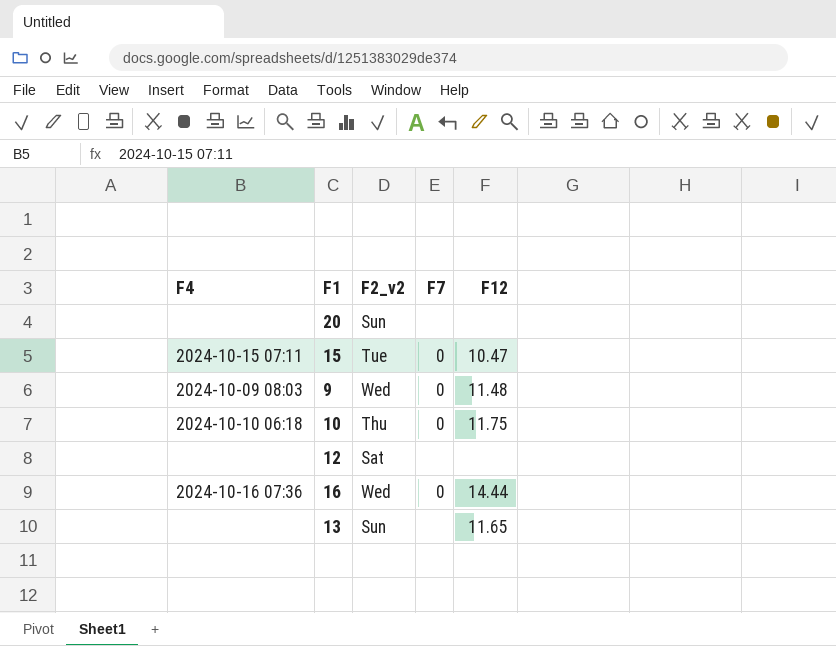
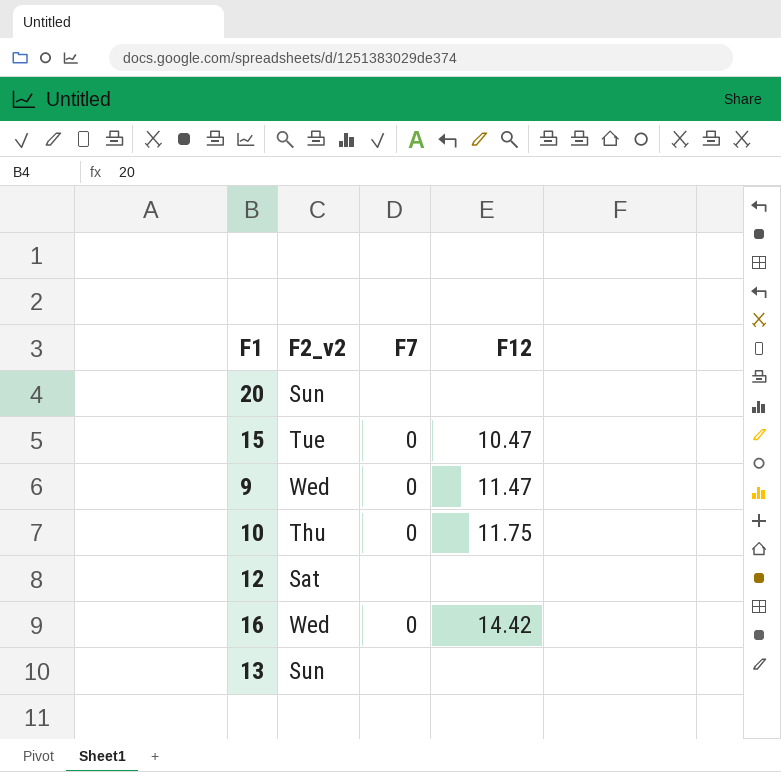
column F4 | position: 1 -> none
9 | F12: 11.48 -> 11.47
16 | F12: 14.44 -> 14.42
13 | F12: 11.65 -> none

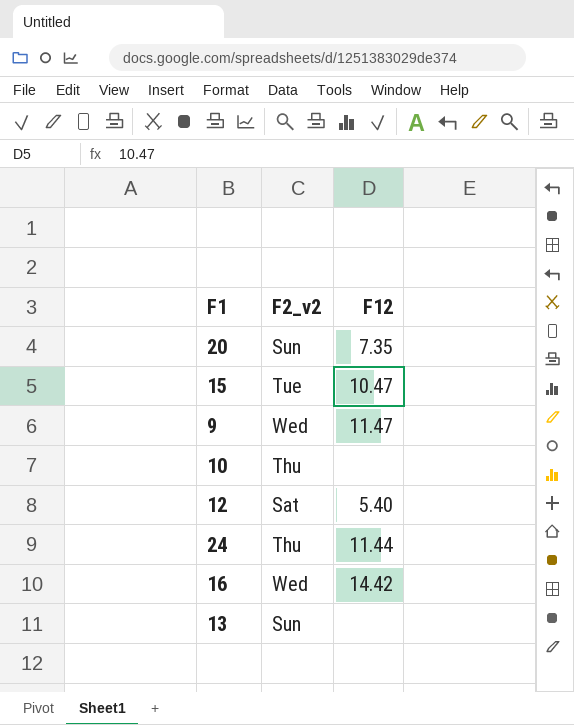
column F7 | position: 3 -> none
20 | F12: none -> 7.35
10 | F12: 11.75 -> none
12 | F12: none -> 5.40
row 24: none -> Thu | 11.44

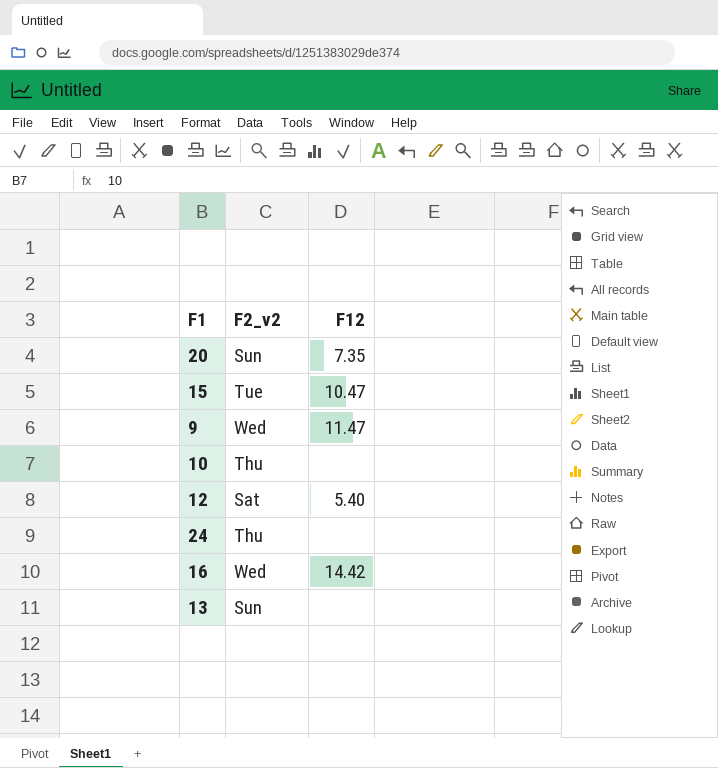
24 | F12: 11.44 -> none

